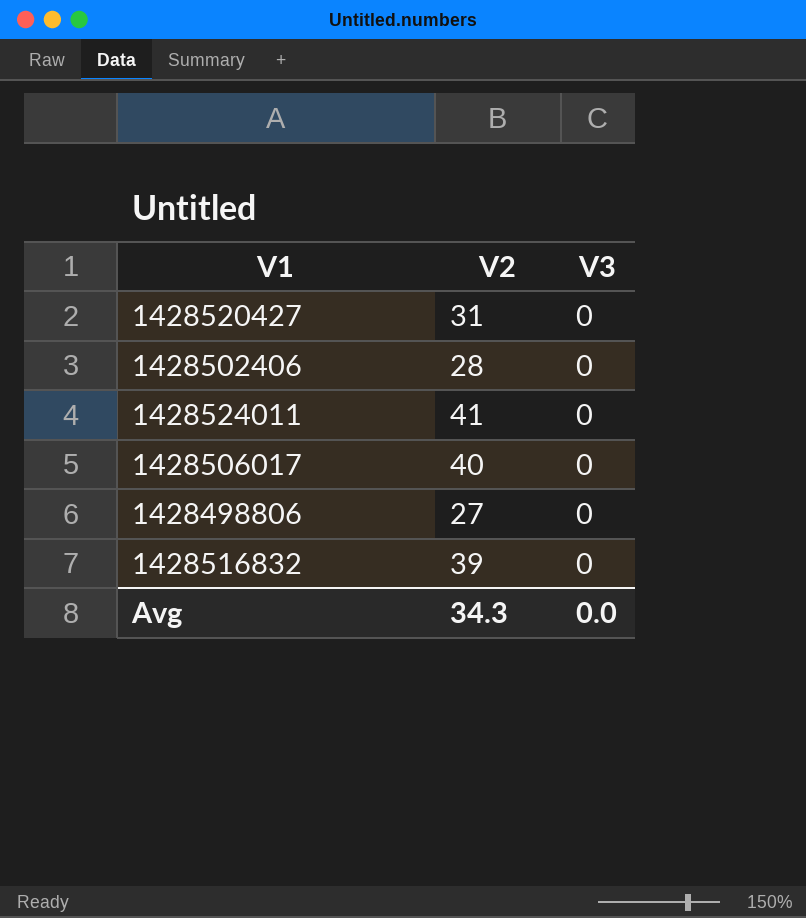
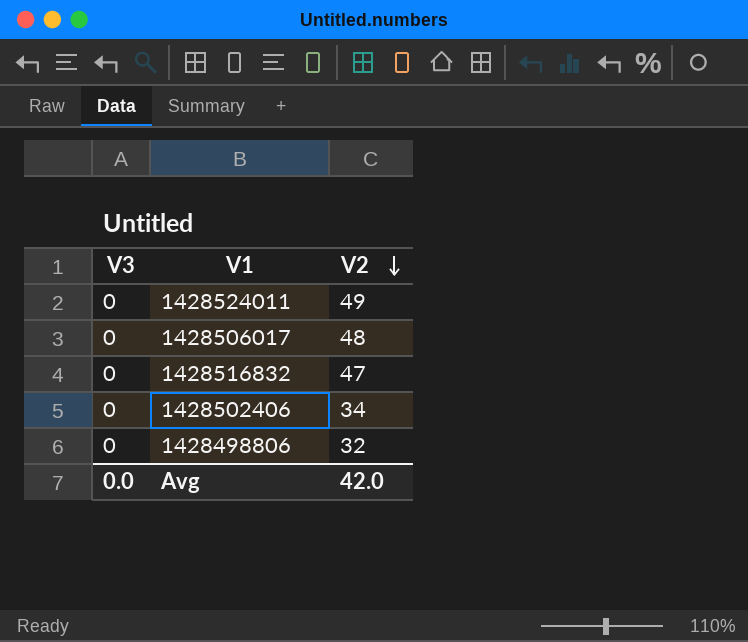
row order: none -> V2 descending
column V3 | position: 3 -> 1
row 1428520427: 31 | 0 -> none
1428524011 | V2: 41 -> 49
1428506017 | V2: 40 -> 48
1428516832 | V2: 39 -> 47
1428502406 | V2: 28 -> 34
1428498806 | V2: 27 -> 32
Avg | V2: 34.3 -> 42.0

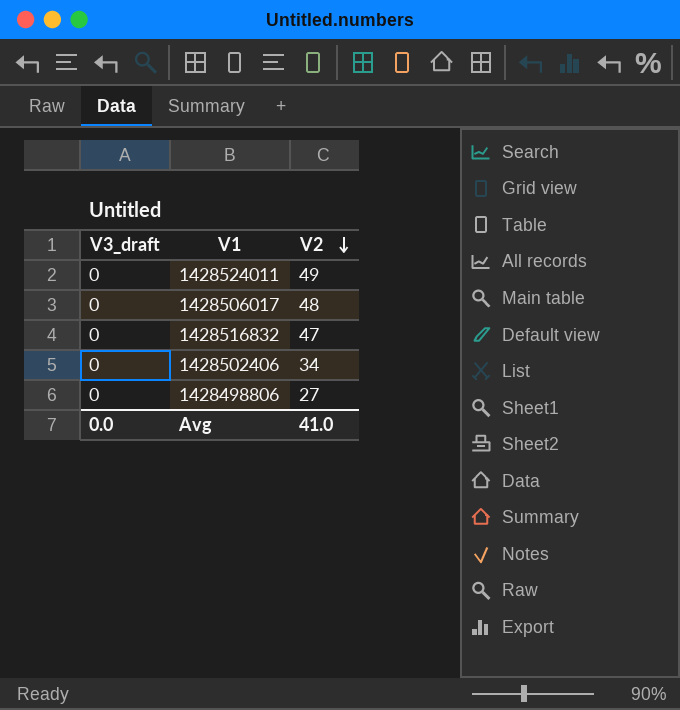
column name: V3 -> V3_draft
1428498806 | V2: 32 -> 27
Avg | V2: 42.0 -> 41.0

